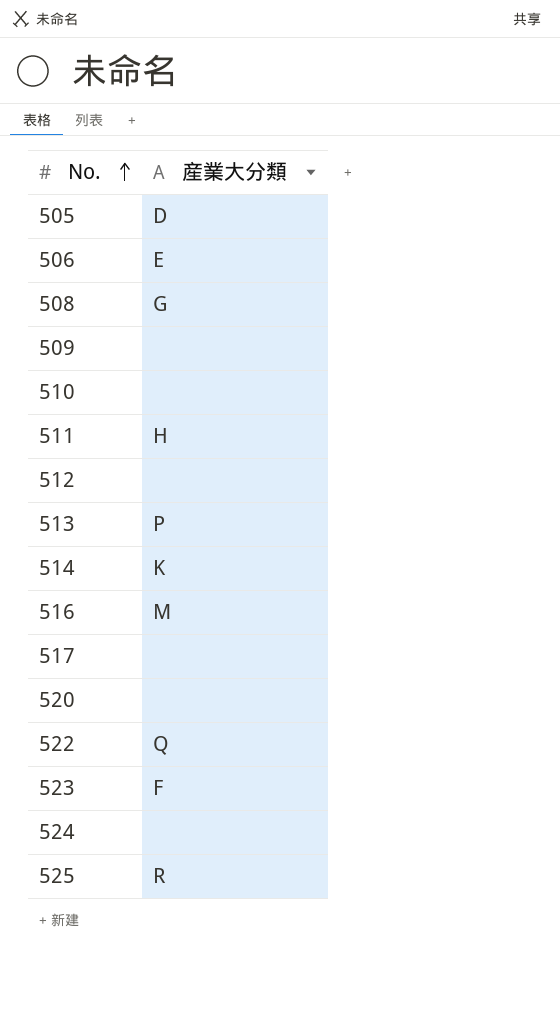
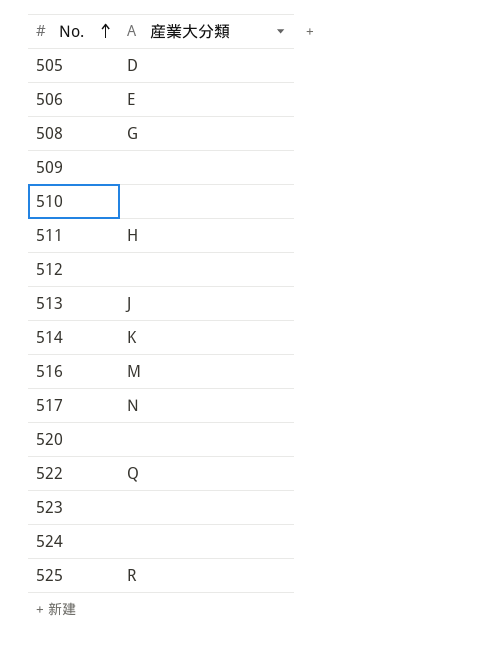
513 | 産業大分類: P -> J
517 | 産業大分類: none -> N
523 | 産業大分類: F -> none

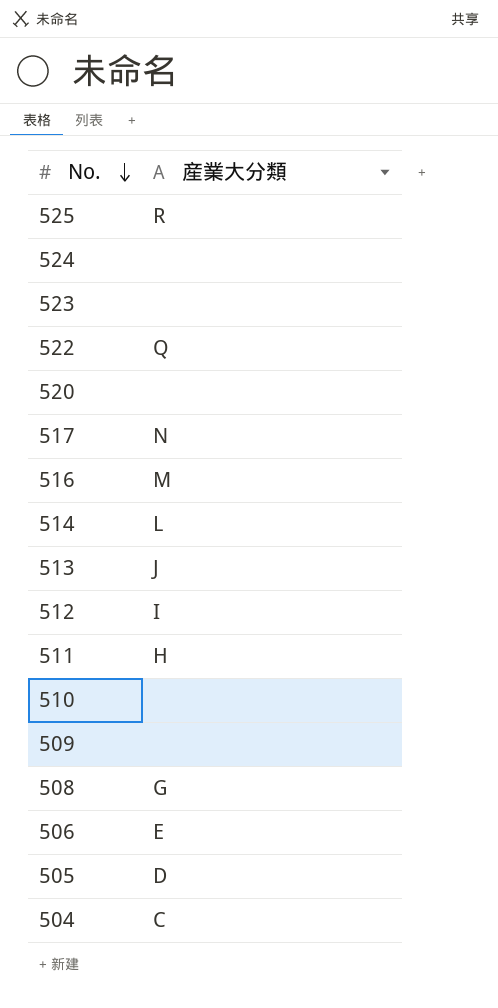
row order: No. ascending -> No. descending
514 | 産業大分類: K -> L
512 | 産業大分類: none -> I
row 504: none -> C

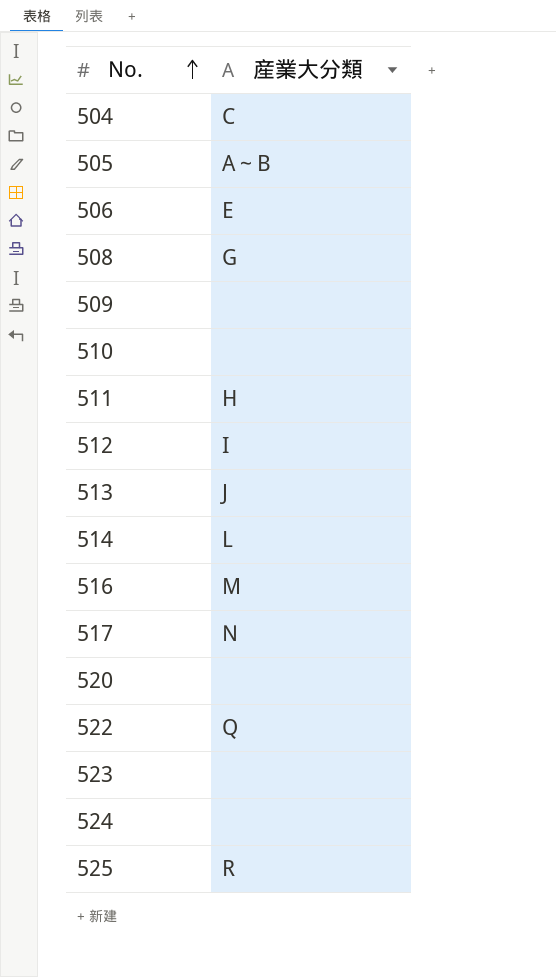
row order: No. descending -> No. ascending
505 | 産業大分類: D -> A～B

